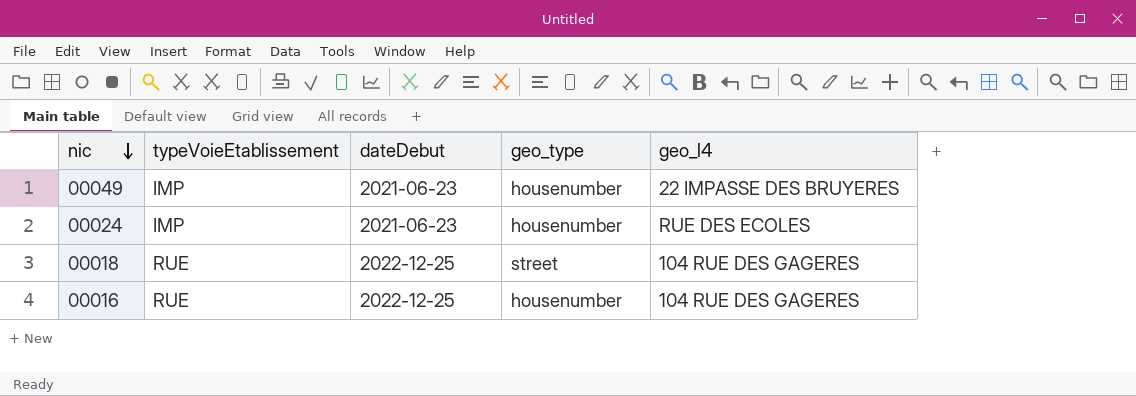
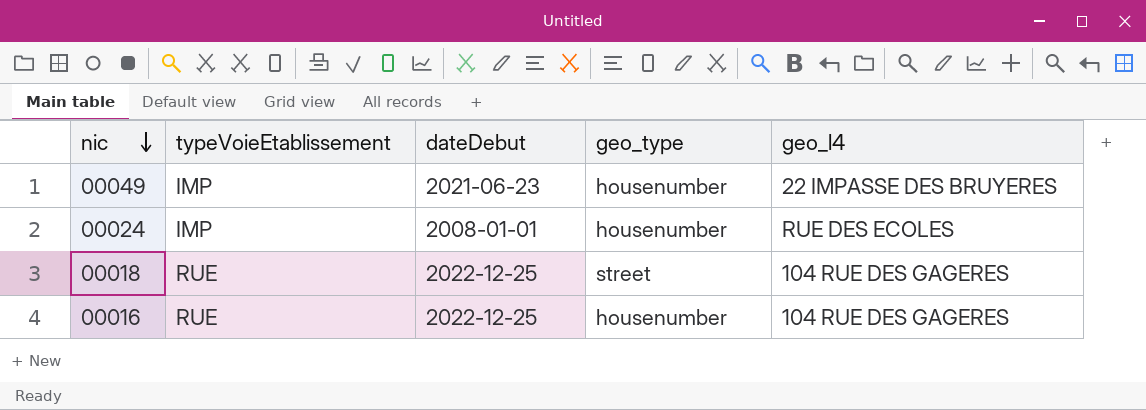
00024 | dateDebut: 2021-06-23 -> 2008-01-01

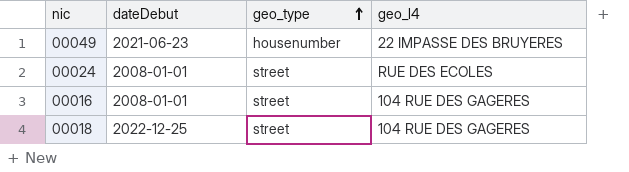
row order: nic descending -> geo_type ascending
column typeVoieEtablissement | position: 2 -> none
00024 | geo_type: housenumber -> street
00016 | dateDebut: 2022-12-25 -> 2008-01-01
00016 | geo_type: housenumber -> street

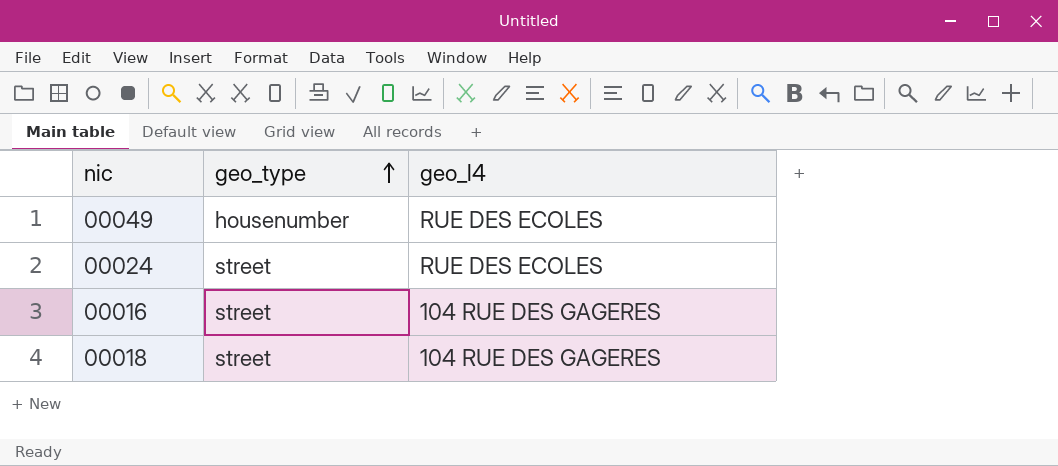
column dateDebut | position: 2 -> none
00049 | geo_l4: 22 IMPASSE DES BRUYERES -> RUE DES ECOLES

